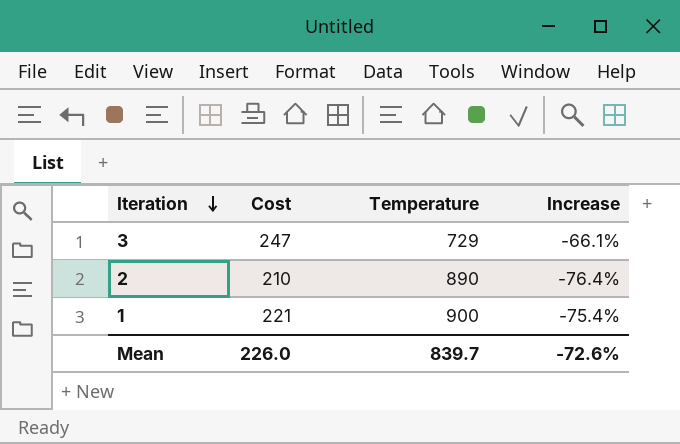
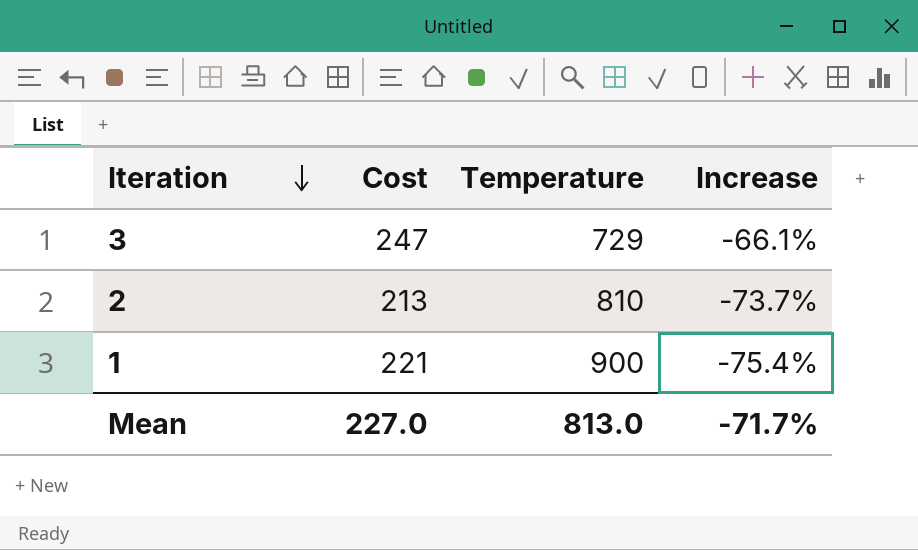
2 | Cost: 210 -> 213
2 | Temperature: 890 -> 810
2 | Increase: -76.4% -> -73.7%
Mean | Cost: 226.0 -> 227.0
Mean | Temperature: 839.7 -> 813.0
Mean | Increase: -72.6% -> -71.7%

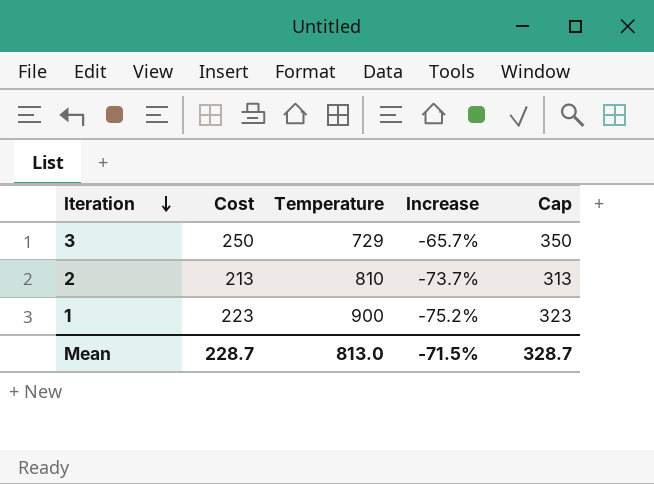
column Cap | formula: none -> [Cost] + 100
3 | Cost: 247 -> 250
3 | Increase: -66.1% -> -65.7%
1 | Cost: 221 -> 223
1 | Increase: -75.4% -> -75.2%
Mean | Cost: 227.0 -> 228.7
Mean | Increase: -71.7% -> -71.5%

